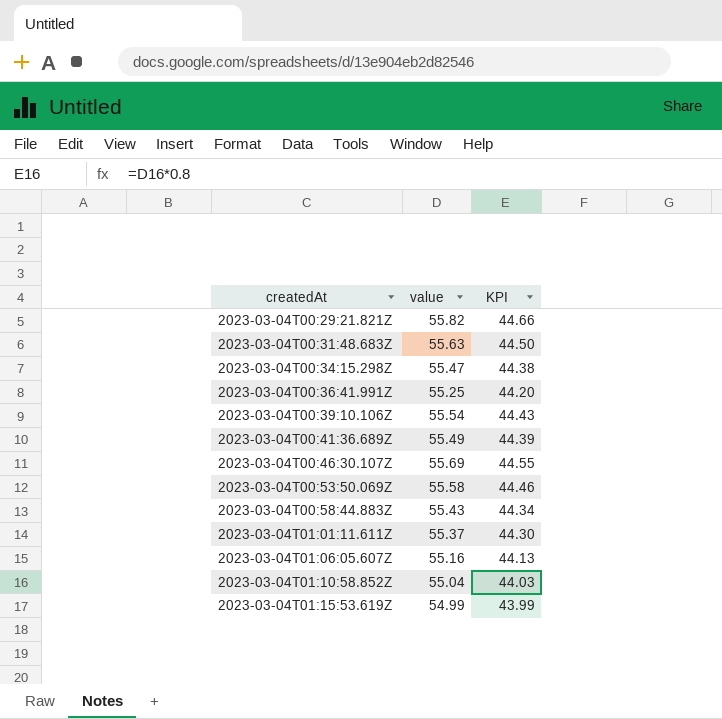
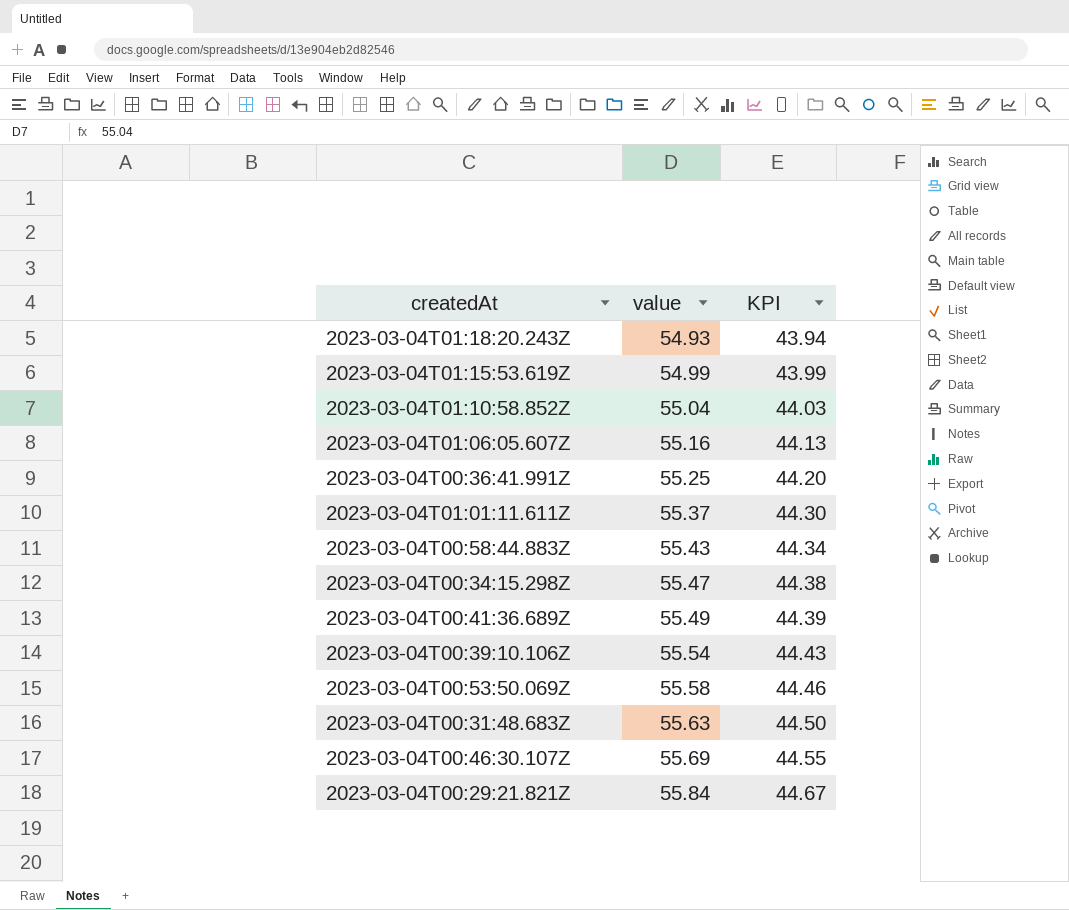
row order: createdAt ascending -> value ascending
row 2023-03-04T01:18:20.243Z: none -> 54.93 | 43.94
2023-03-04T00:29:21.821Z | value: 55.82 -> 55.84
2023-03-04T00:29:21.821Z | KPI: 44.66 -> 44.67

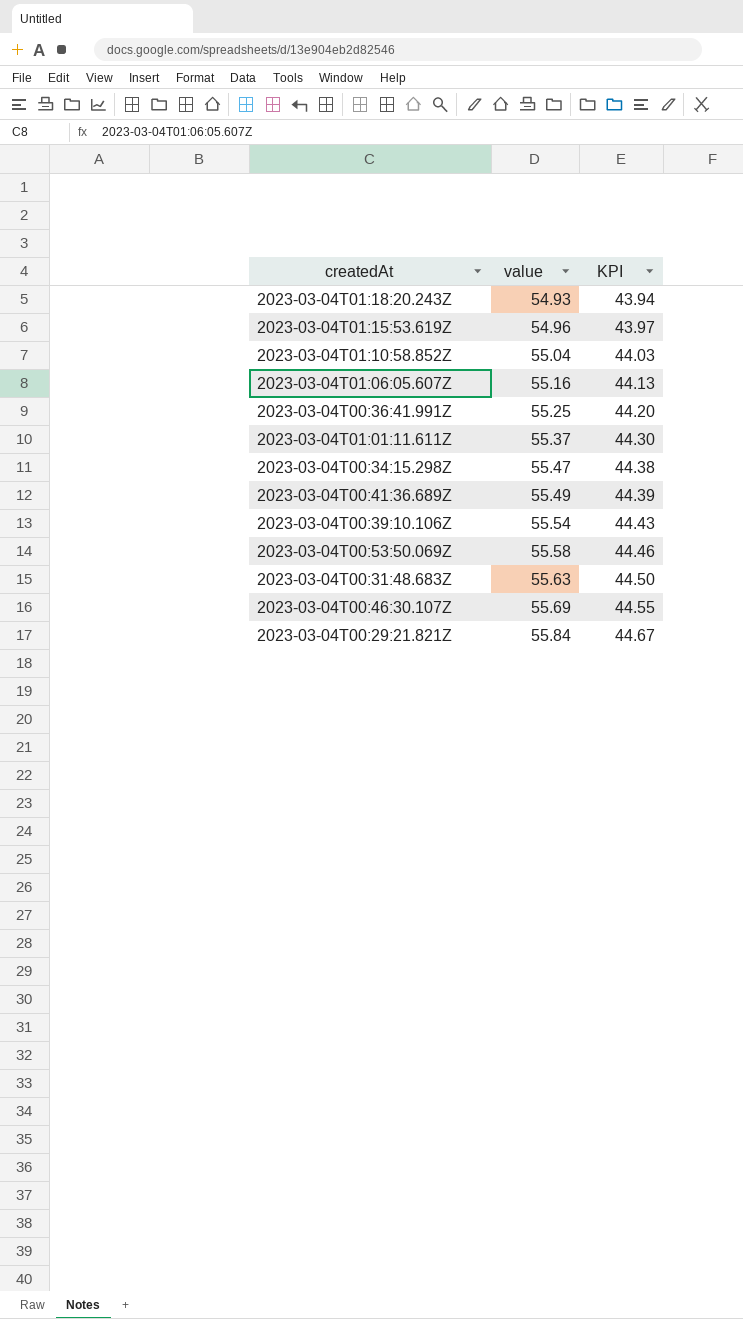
row 2023-03-04T00:58:44.883Z: 55.43 | 44.34 -> none
2023-03-04T01:15:53.619Z | value: 54.99 -> 54.96
2023-03-04T01:15:53.619Z | KPI: 43.99 -> 43.97

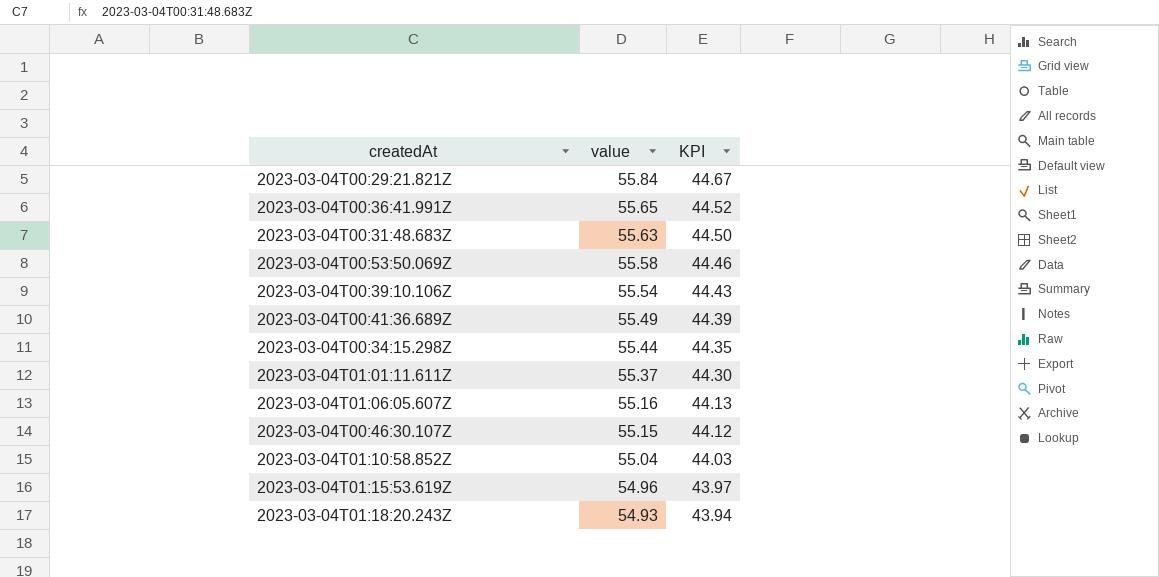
row order: value ascending -> value descending
2023-03-04T00:36:41.991Z | value: 55.25 -> 55.65
2023-03-04T00:36:41.991Z | KPI: 44.20 -> 44.52
2023-03-04T00:34:15.298Z | value: 55.47 -> 55.44
2023-03-04T00:34:15.298Z | KPI: 44.38 -> 44.35
2023-03-04T00:46:30.107Z | value: 55.69 -> 55.15
2023-03-04T00:46:30.107Z | KPI: 44.55 -> 44.12

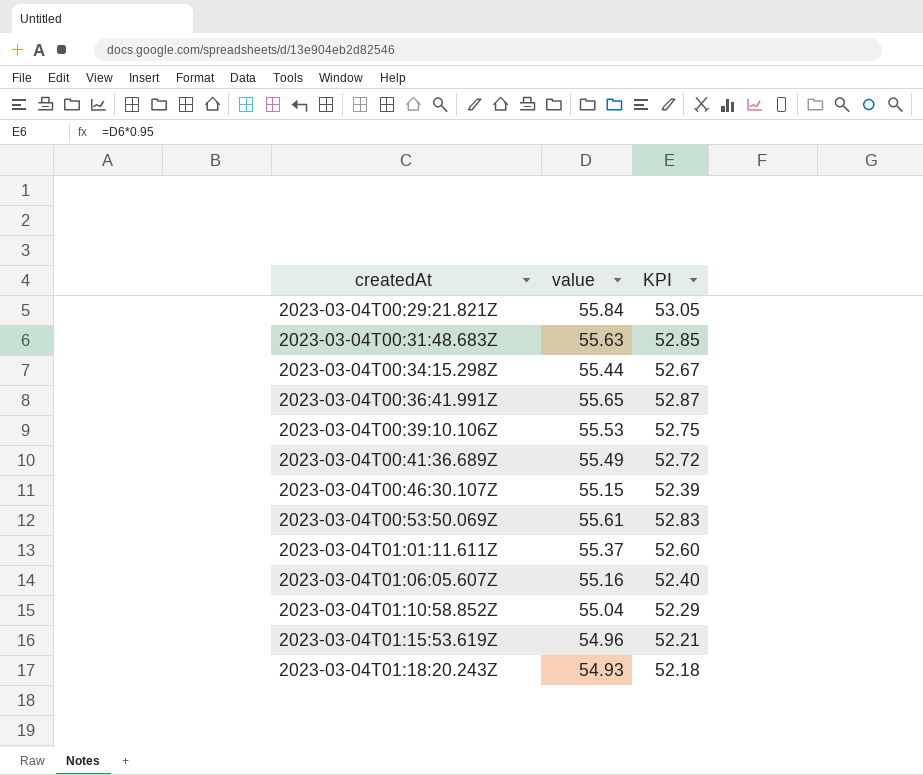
row order: value descending -> createdAt ascending
column KPI | formula: [value] * 0.8 -> [value] * 0.95
2023-03-04T00:39:10.106Z | value: 55.54 -> 55.53
2023-03-04T00:53:50.069Z | value: 55.58 -> 55.61

